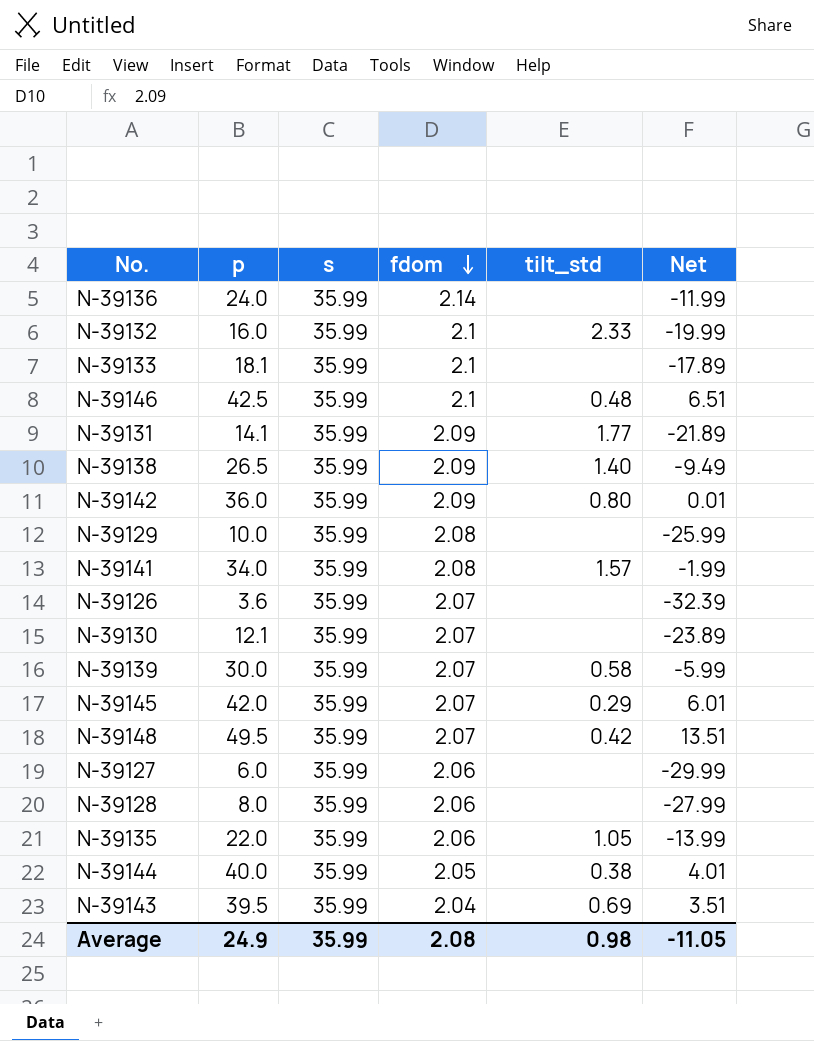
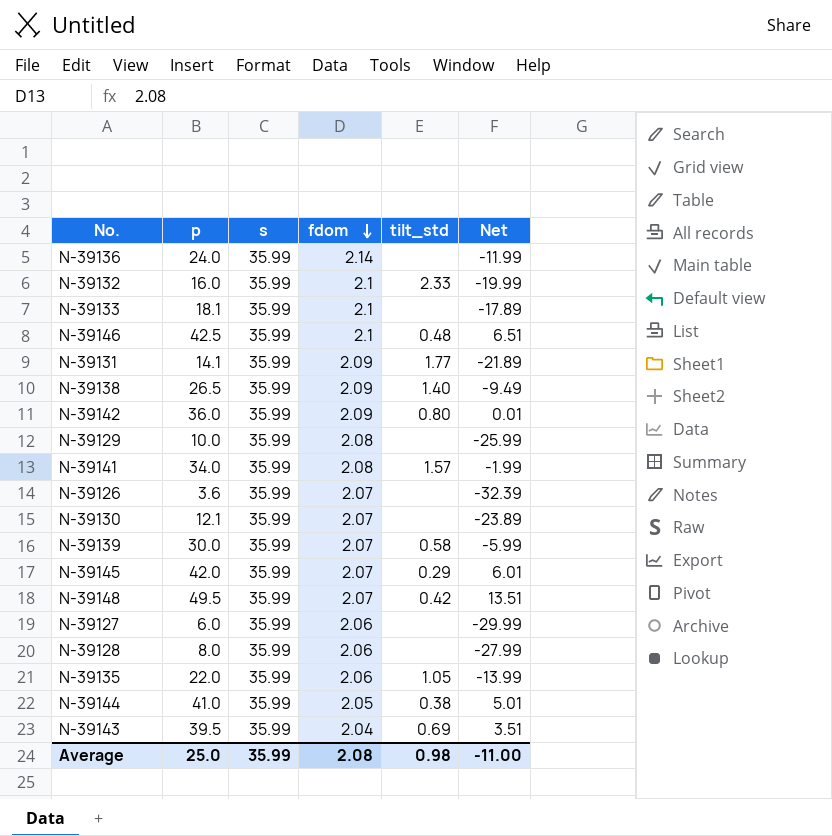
N-39144 | p: 40.0 -> 41.0
N-39144 | Net: 4.01 -> 5.01
Average | p: 24.9 -> 25.0
Average | Net: -11.05 -> -11.00

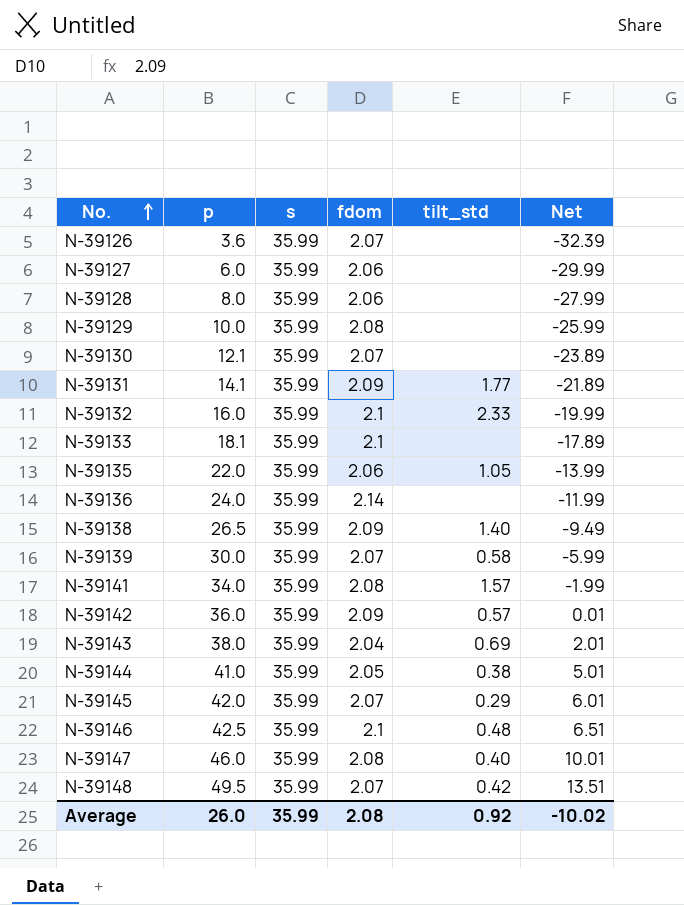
row order: fdom descending -> No. ascending
N-39142 | tilt_std: 0.80 -> 0.57
N-39143 | p: 39.5 -> 38.0
N-39143 | Net: 3.51 -> 2.01
row N-39147: none -> 46.0 | 35.99 | 2.08 | 0.40 | 10.01
Average | p: 25.0 -> 26.0
Average | tilt_std: 0.98 -> 0.92
Average | Net: -11.00 -> -10.02

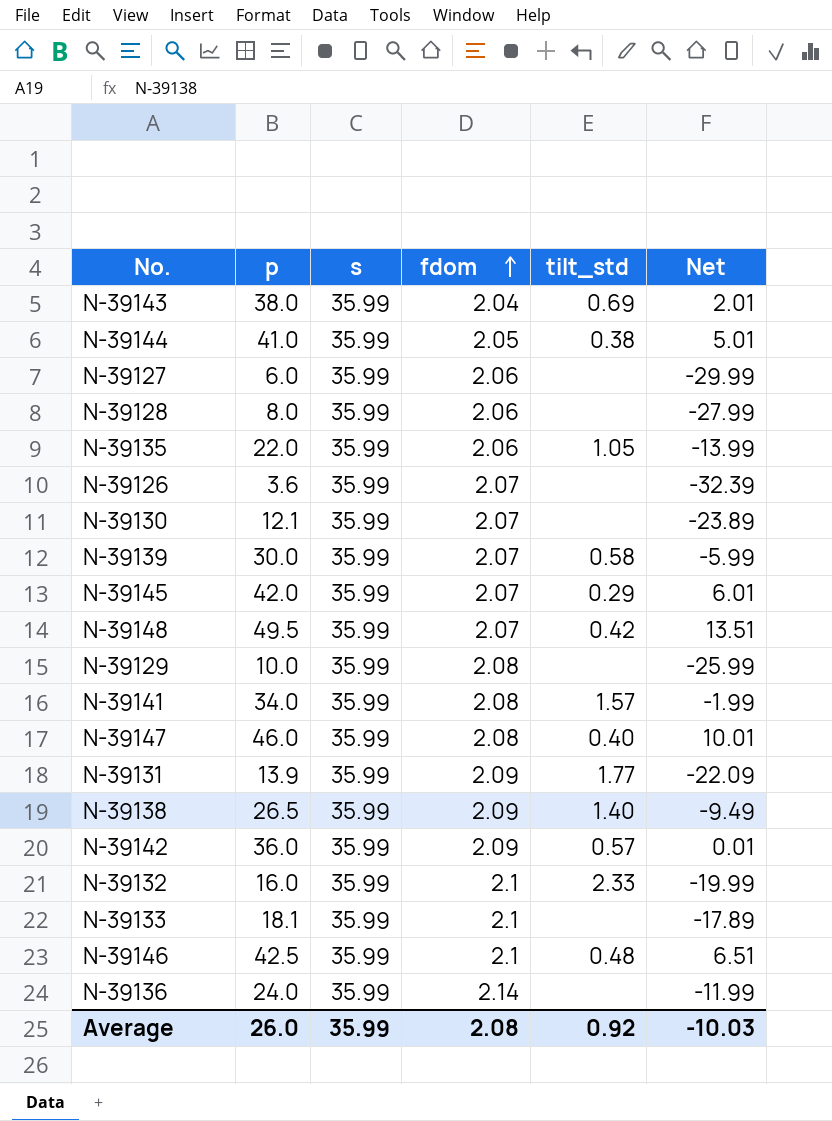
row order: No. ascending -> fdom ascending
N-39131 | p: 14.1 -> 13.9
N-39131 | Net: -21.89 -> -22.09
Average | Net: -10.02 -> -10.03

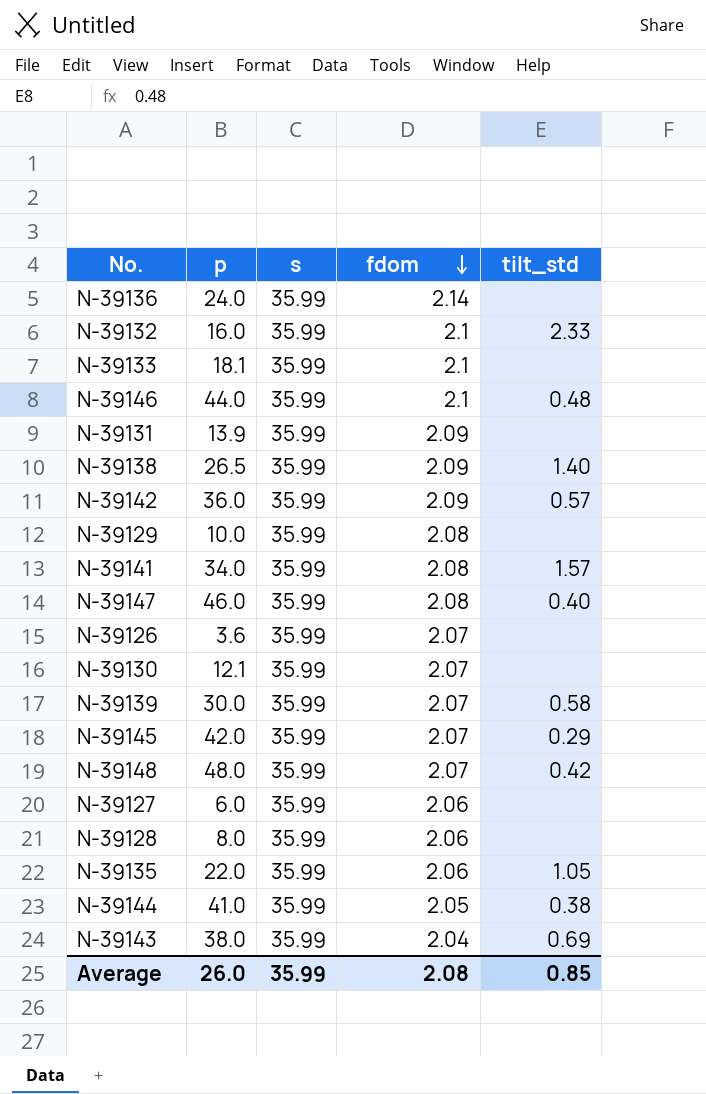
row order: fdom ascending -> fdom descending
column Net | formula: [p] - [s] -> none
N-39146 | p: 42.5 -> 44.0
N-39131 | tilt_std: 1.77 -> none
N-39148 | p: 49.5 -> 48.0
Average | tilt_std: 0.92 -> 0.85

